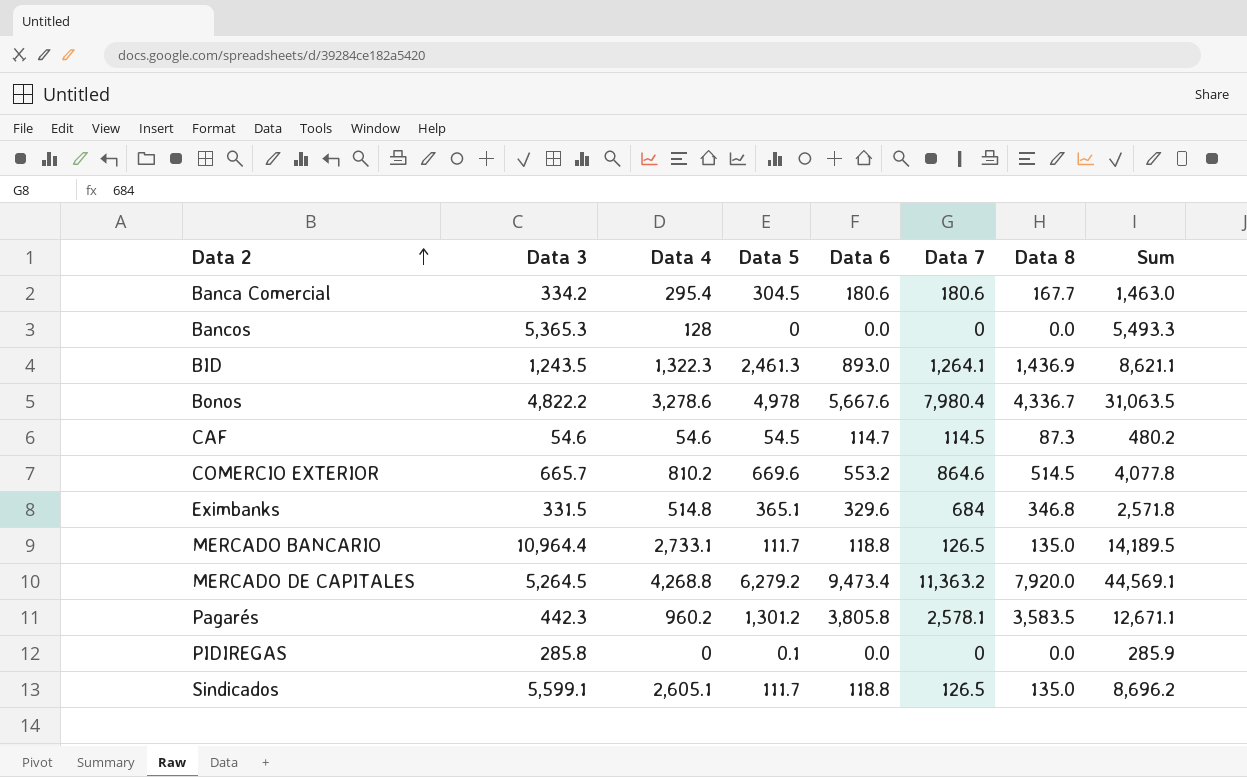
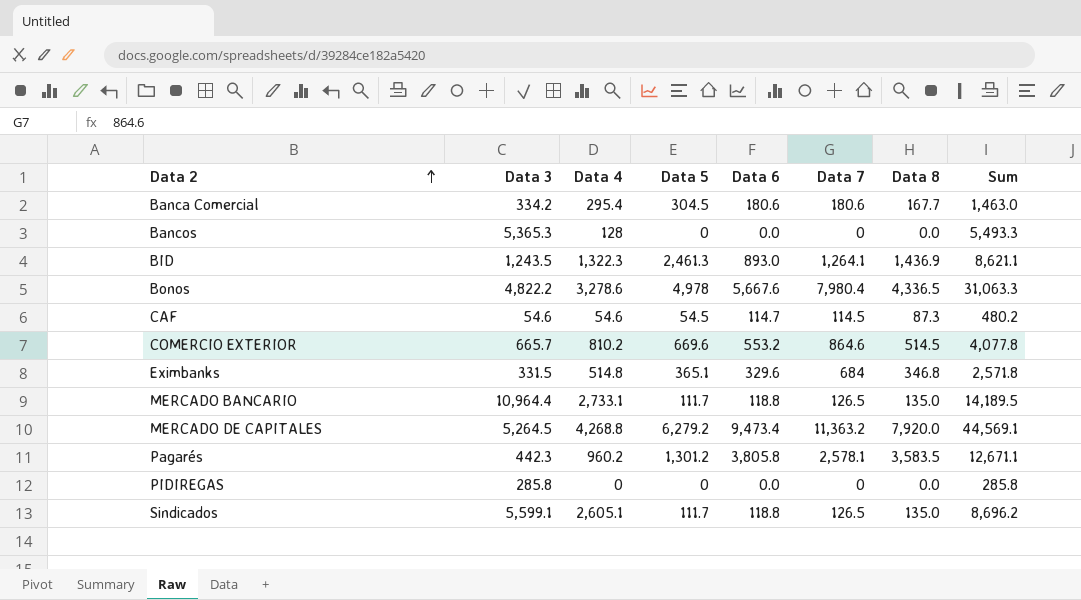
Bonos | Data 8: 4,336.7 -> 4,336.5
Bonos | Sum: 31,063.5 -> 31,063.3
PIDIREGAS | Data 5: 0.1 -> 0
PIDIREGAS | Sum: 285.9 -> 285.8

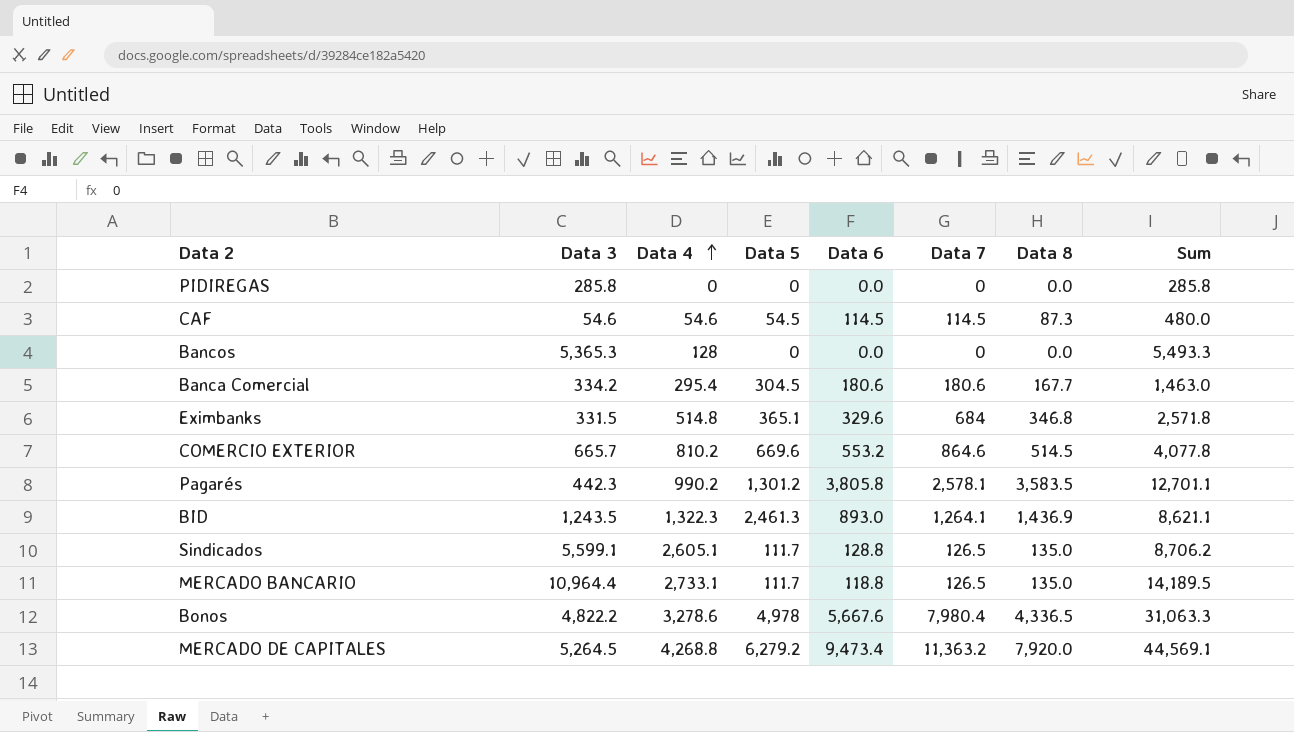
row order: Data 2 ascending -> Data 4 ascending
CAF | Data 6: 114.7 -> 114.5
CAF | Sum: 480.2 -> 480.0
Pagarés | Data 4: 960.2 -> 990.2
Pagarés | Sum: 12,671.1 -> 12,701.1
Sindicados | Data 6: 118.8 -> 128.8
Sindicados | Sum: 8,696.2 -> 8,706.2

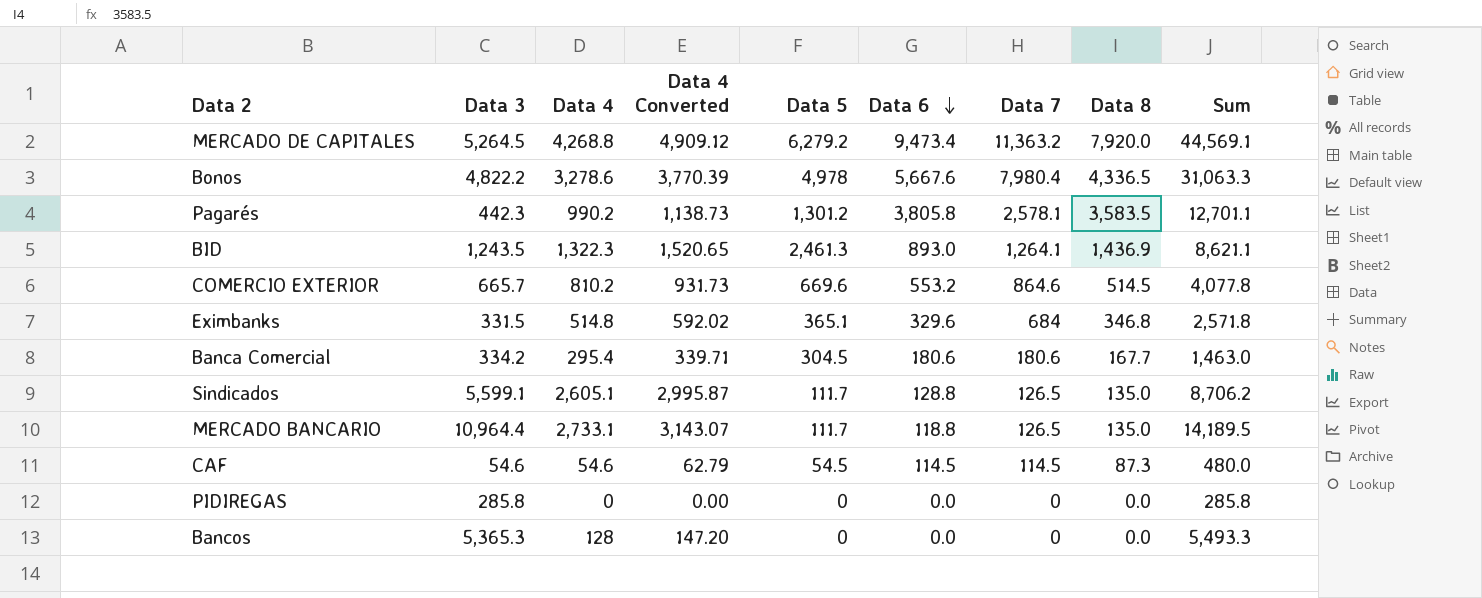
row order: Data 4 ascending -> Data 6 descending
column Data 4 Converted | formula: none -> [Data 4] * 1.15

